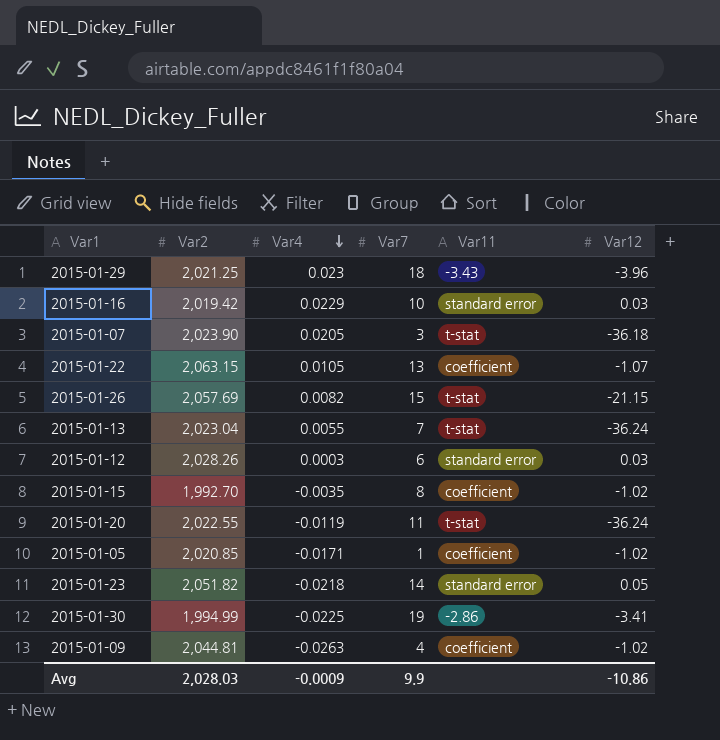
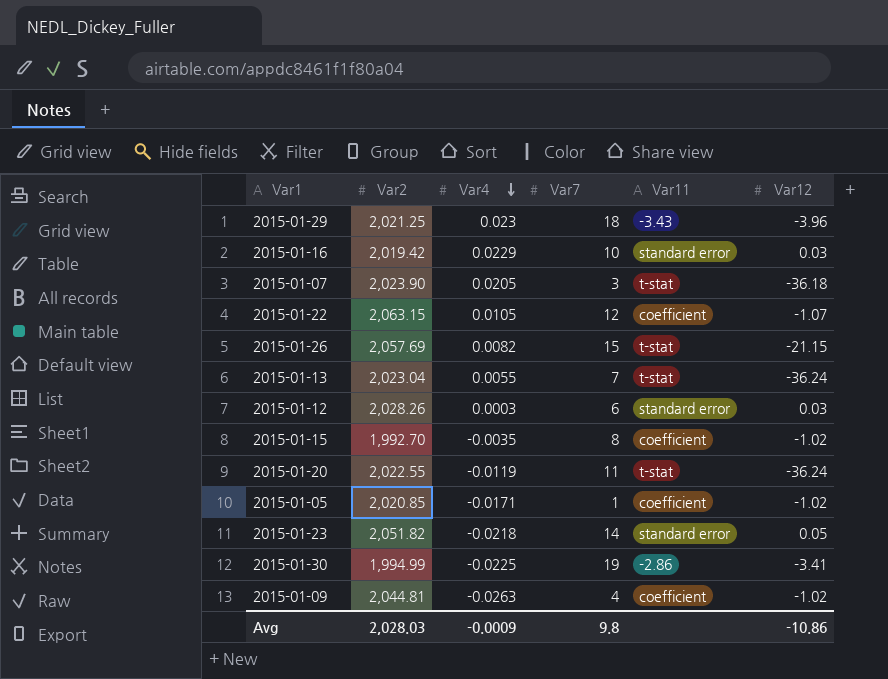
2015-01-22 | Var7: 13 -> 12
Avg | Var7: 9.9 -> 9.8

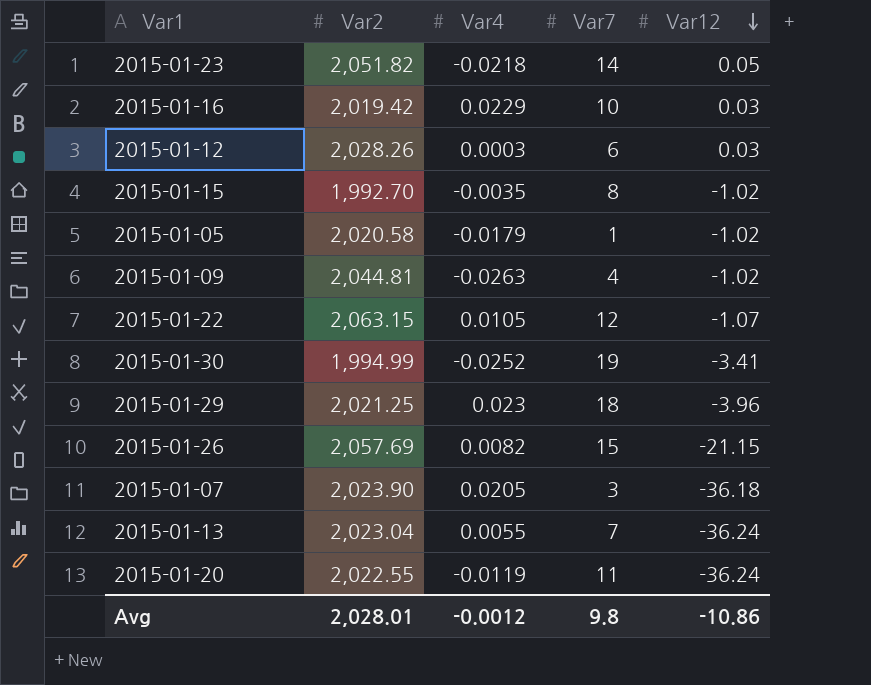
row order: Var4 descending -> Var12 descending
column Var11 | position: 5 -> none
2015-01-05 | Var2: 2,020.85 -> 2,020.58
2015-01-05 | Var4: -0.0171 -> -0.0179
2015-01-30 | Var4: -0.0225 -> -0.0252
Avg | Var2: 2,028.03 -> 2,028.01
Avg | Var4: -0.0009 -> -0.0012

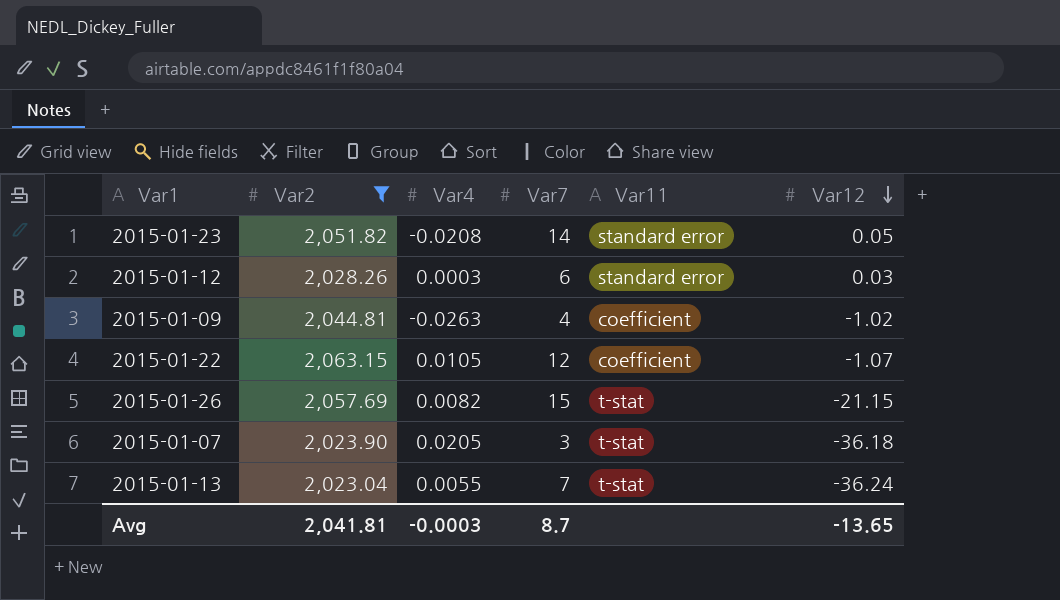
filter: none -> Var2 >= 2,023.04
column Var11 | position: none -> 5
2015-01-23 | Var4: -0.0218 -> -0.0208
Avg | Var2: 2,028.01 -> 2,041.81
Avg | Var4: -0.0012 -> -0.0003
Avg | Var7: 9.8 -> 8.7
Avg | Var12: -10.86 -> -13.65

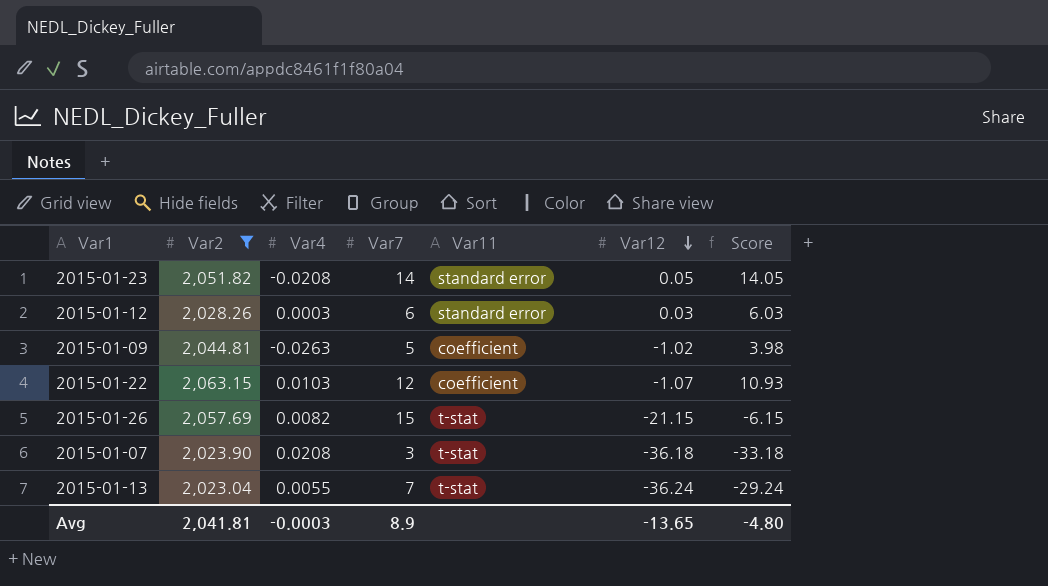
column Score | formula: none -> [Var7] + [Var12]
2015-01-09 | Var7: 4 -> 5
2015-01-22 | Var4: 0.0105 -> 0.0103
2015-01-07 | Var4: 0.0205 -> 0.0208
Avg | Var7: 8.7 -> 8.9

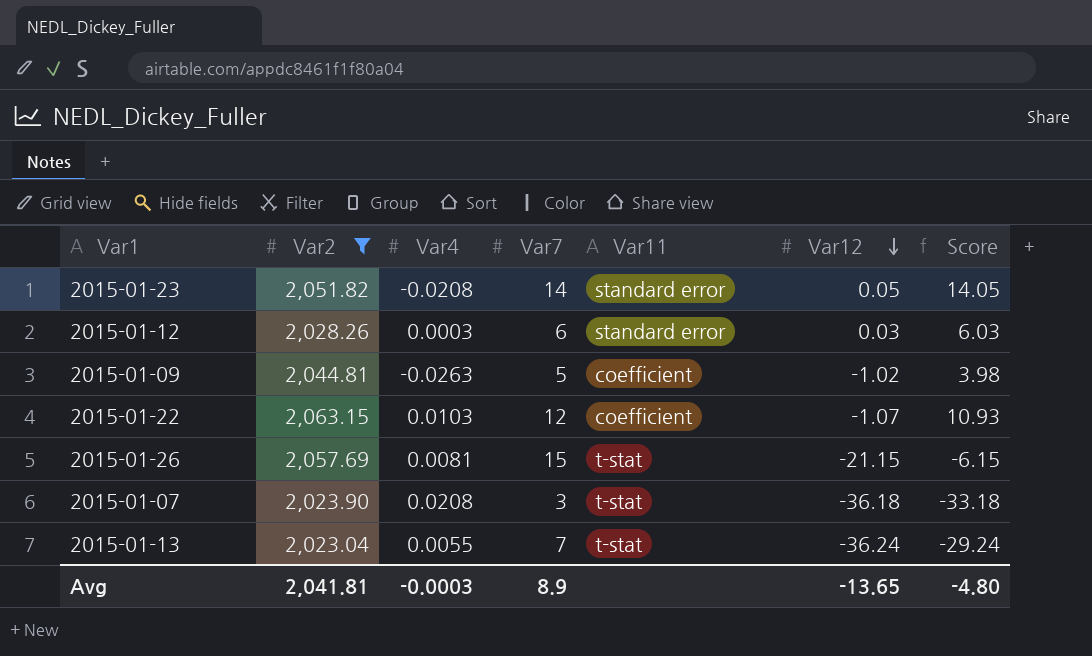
2015-01-26 | Var4: 0.0082 -> 0.0081

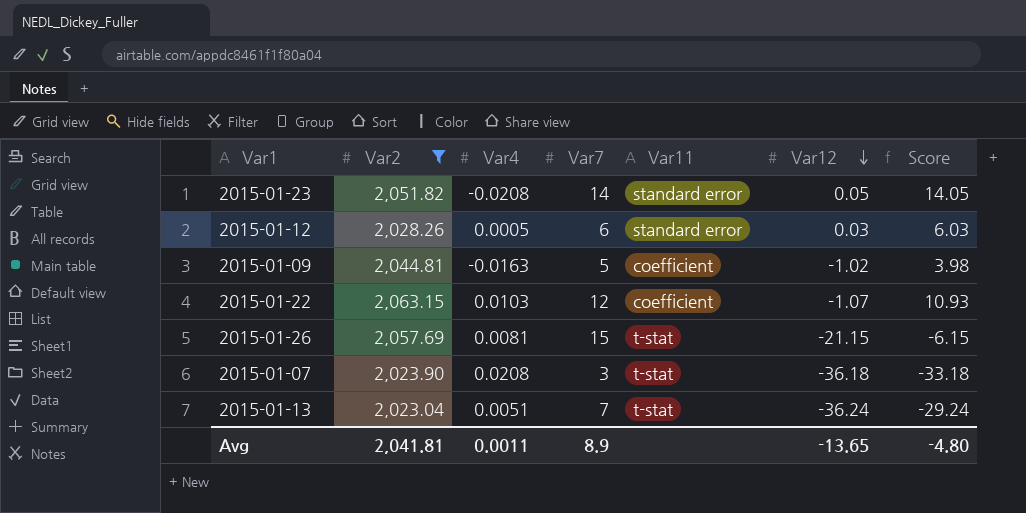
2015-01-12 | Var4: 0.0003 -> 0.0005
2015-01-09 | Var4: -0.0263 -> -0.0163
2015-01-13 | Var4: 0.0055 -> 0.0051
Avg | Var4: -0.0003 -> 0.0011

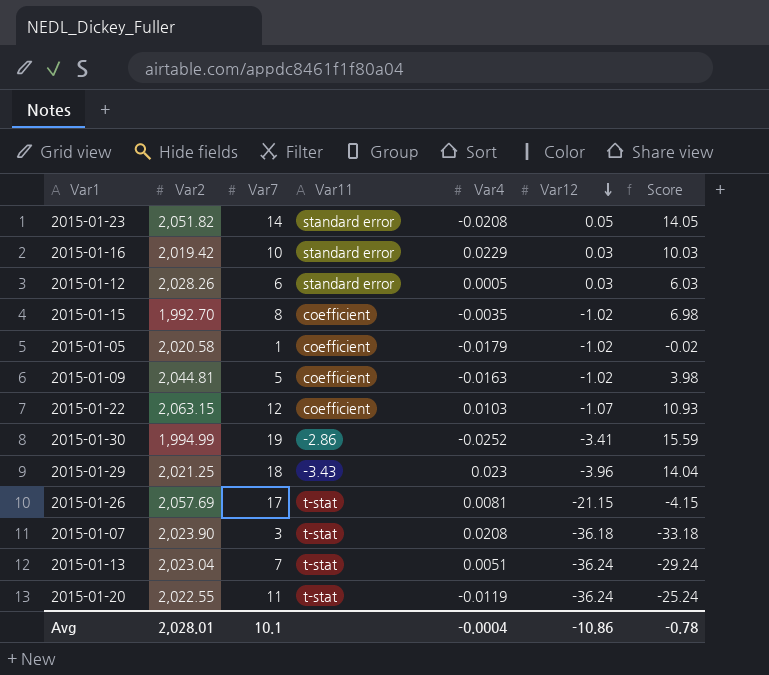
filter: Var2 >= 2,023.04 -> none
column Var4 | position: 3 -> 5
2015-01-26 | Var7: 15 -> 17
2015-01-26 | Score: -6.15 -> -4.15
Avg | Var2: 2,041.81 -> 2,028.01
Avg | Var7: 8.9 -> 10.1
Avg | Var4: 0.0011 -> -0.0004
Avg | Var12: -13.65 -> -10.86
Avg | Score: -4.80 -> -0.78

